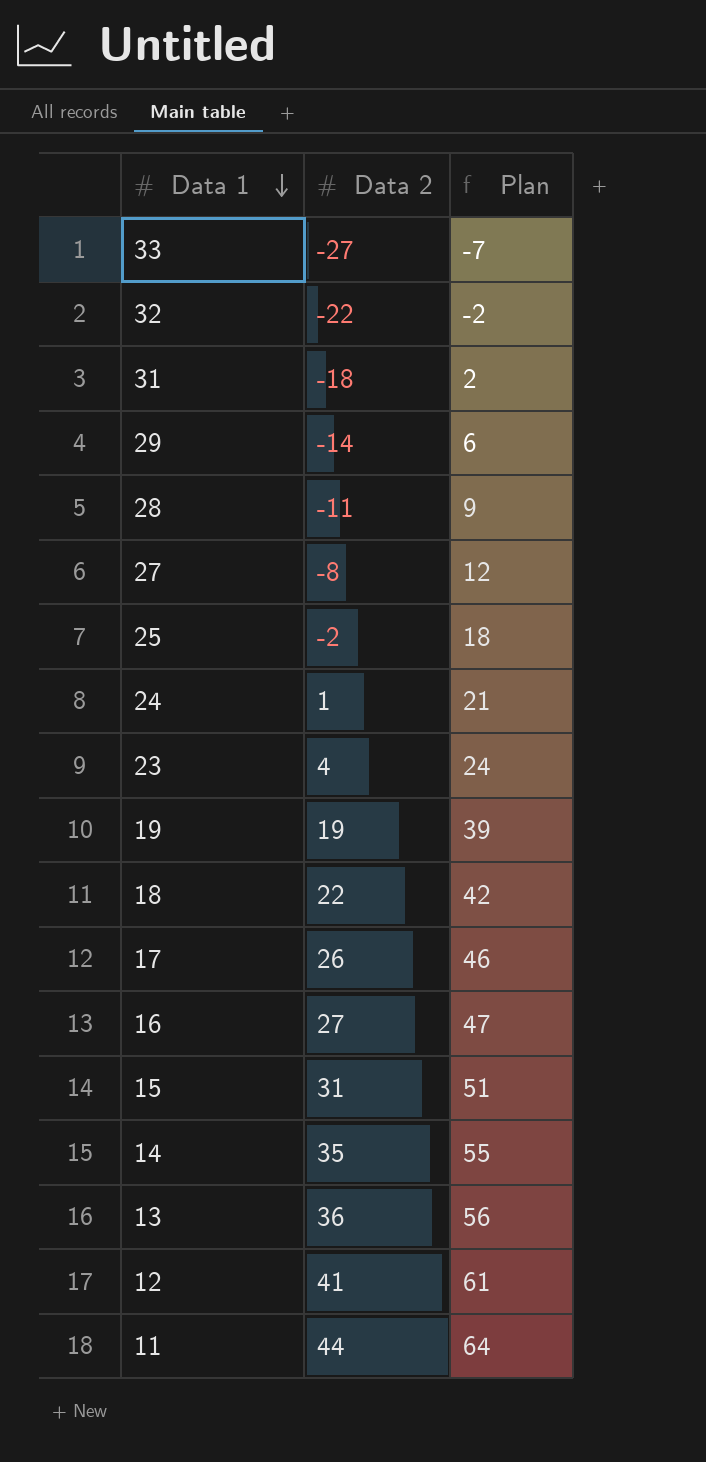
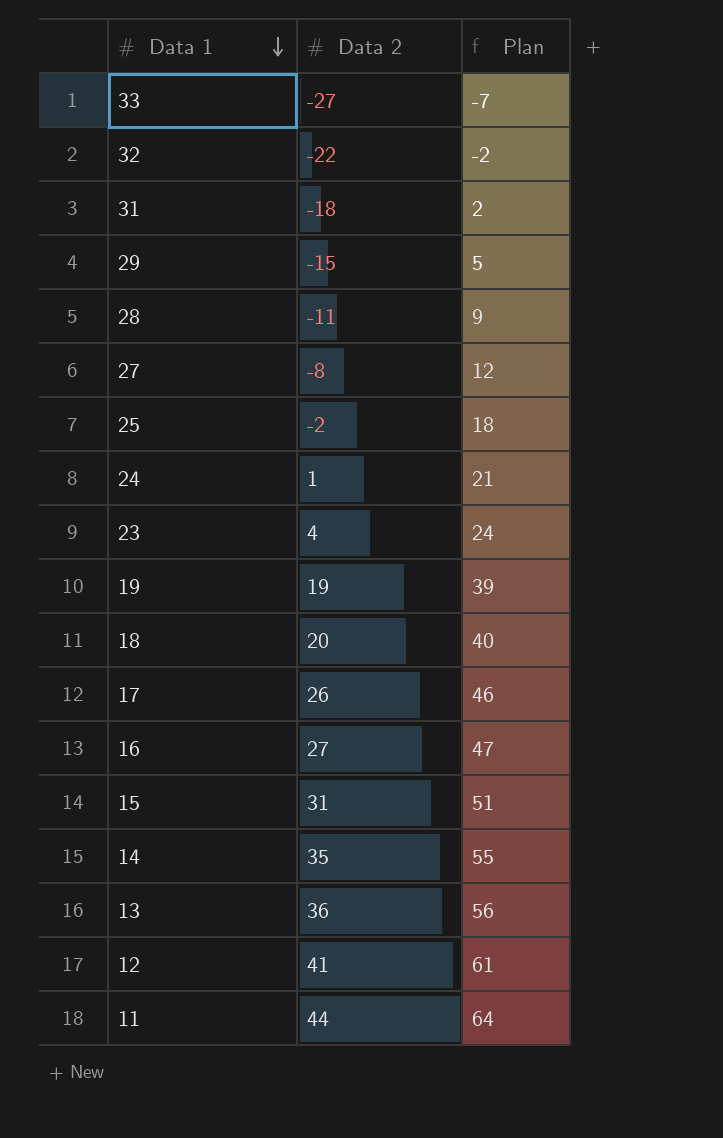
29 | Data 2: -14 -> -15
29 | Plan: 6 -> 5
18 | Data 2: 22 -> 20
18 | Plan: 42 -> 40

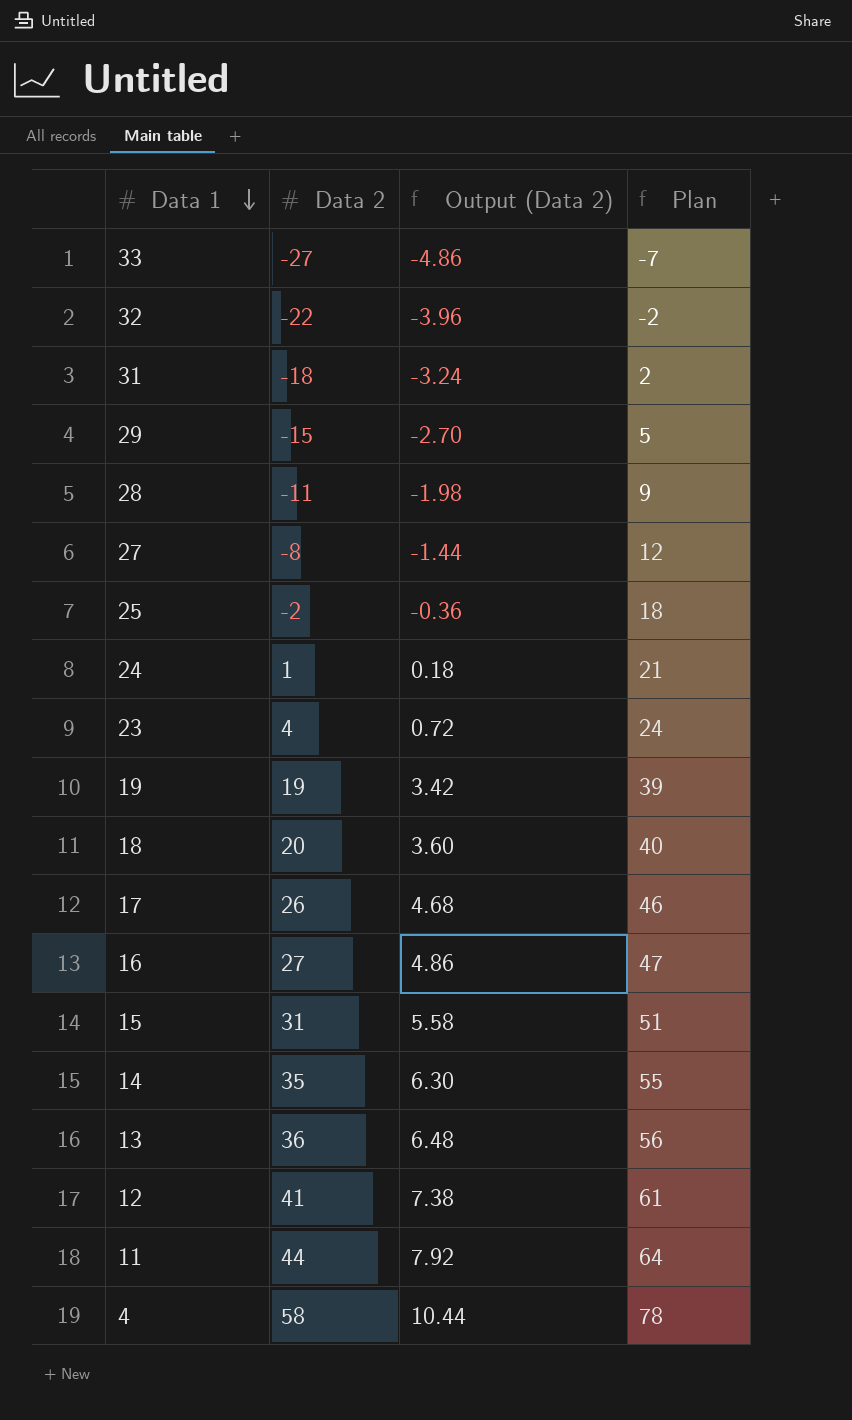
column Output (Data 2) | formula: none -> [Data 2] * 0.18
row 4: none -> 58 | 10.44 | 78

